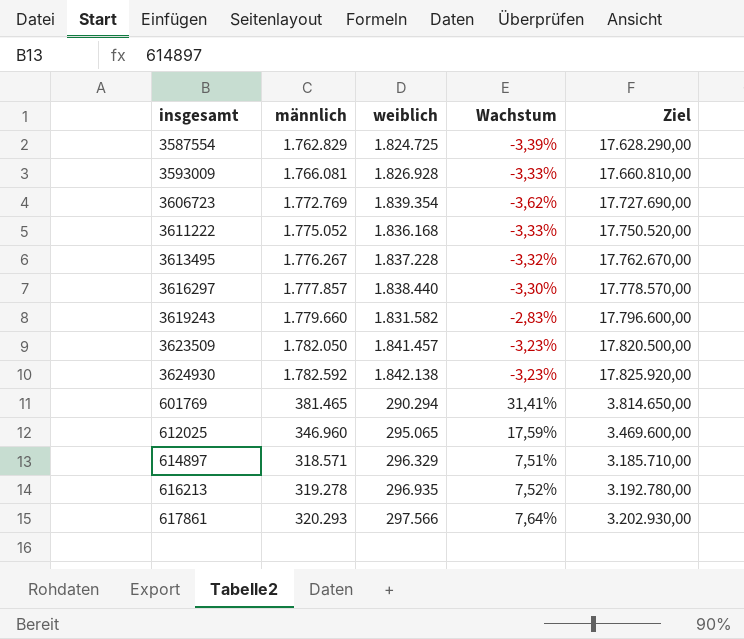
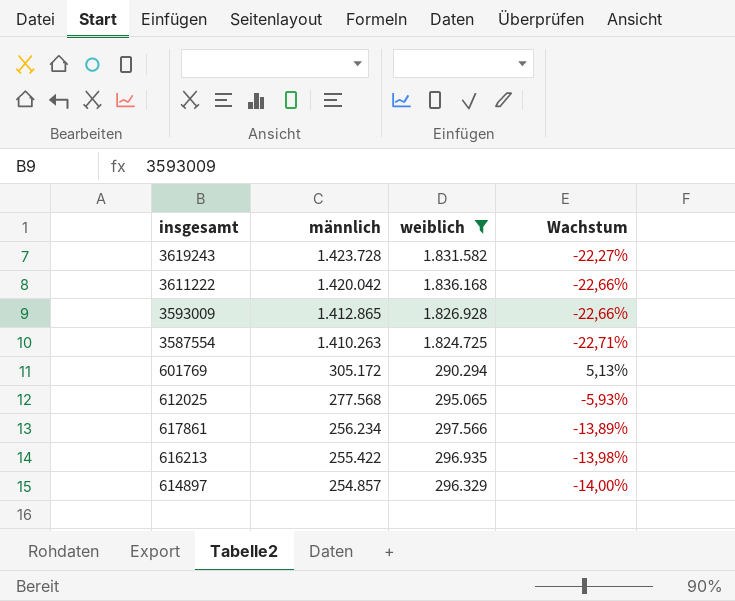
filter: none -> weiblich <= 1.836.168
row order: none -> männlich descending
column Ziel | formula: [männlich] * 10 -> none
3619243 | männlich: 1.779.660 -> 1.423.728
3619243 | Wachstum: -2,83% -> -22,27%
3611222 | männlich: 1.775.052 -> 1.420.042
3611222 | Wachstum: -3,33% -> -22,66%
3593009 | männlich: 1.766.081 -> 1.412.865
3593009 | Wachstum: -3,33% -> -22,66%
3587554 | männlich: 1.762.829 -> 1.410.263
3587554 | Wachstum: -3,39% -> -22,71%
601769 | männlich: 381.465 -> 305.172
601769 | Wachstum: 31,41% -> 5,13%
612025 | männlich: 346.960 -> 277.568
612025 | Wachstum: 17,59% -> -5,93%
617861 | männlich: 320.293 -> 256.234
617861 | Wachstum: 7,64% -> -13,89%
616213 | männlich: 319.278 -> 255.422
616213 | Wachstum: 7,52% -> -13,98%
614897 | männlich: 318.571 -> 254.857
614897 | Wachstum: 7,51% -> -14,00%

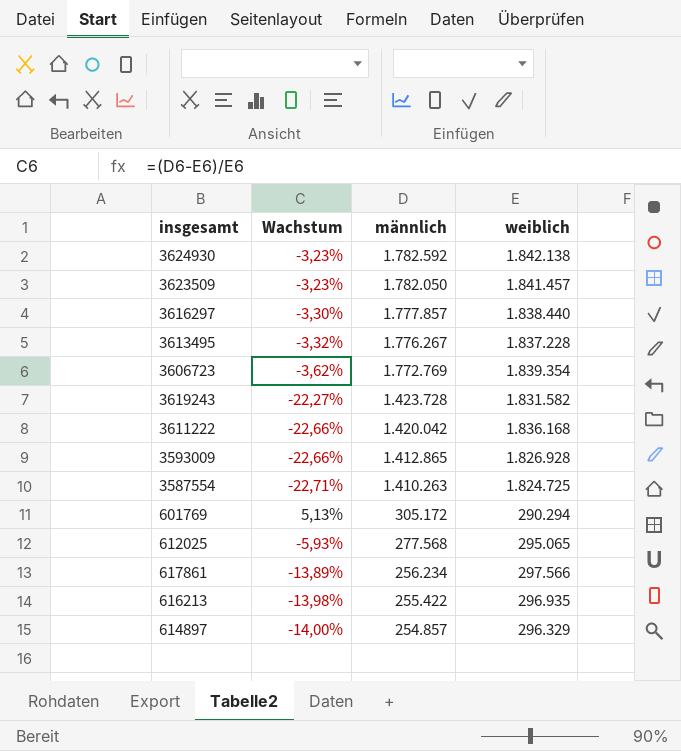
filter: weiblich <= 1.836.168 -> none
column Wachstum | position: 4 -> 2

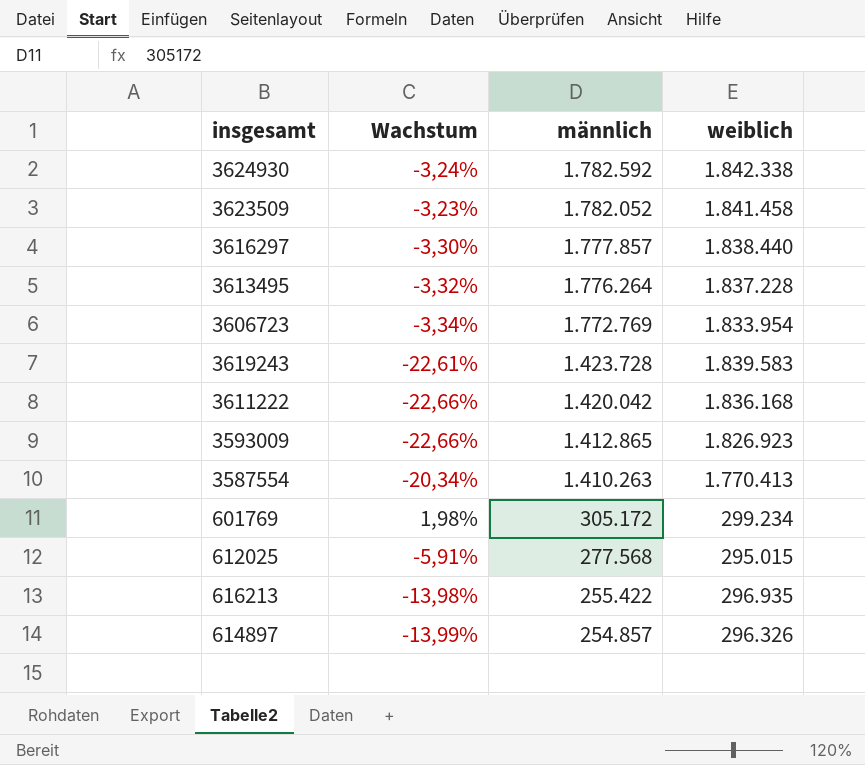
row 617861: -13,89% | 256.234 | 297.566 -> none
3624930 | Wachstum: -3,23% -> -3,24%
3624930 | weiblich: 1.842.138 -> 1.842.338
3623509 | männlich: 1.782.050 -> 1.782.052
3623509 | weiblich: 1.841.457 -> 1.841.458
3613495 | männlich: 1.776.267 -> 1.776.264
3606723 | Wachstum: -3,62% -> -3,34%
3606723 | weiblich: 1.839.354 -> 1.833.954
3619243 | Wachstum: -22,27% -> -22,61%
3619243 | weiblich: 1.831.582 -> 1.839.583
3593009 | weiblich: 1.826.928 -> 1.826.923
3587554 | Wachstum: -22,71% -> -20,34%
3587554 | weiblich: 1.824.725 -> 1.770.413
601769 | Wachstum: 5,13% -> 1,98%
601769 | weiblich: 290.294 -> 299.234
612025 | Wachstum: -5,93% -> -5,91%
612025 | weiblich: 295.065 -> 295.015
614897 | Wachstum: -14,00% -> -13,99%
614897 | weiblich: 296.329 -> 296.326

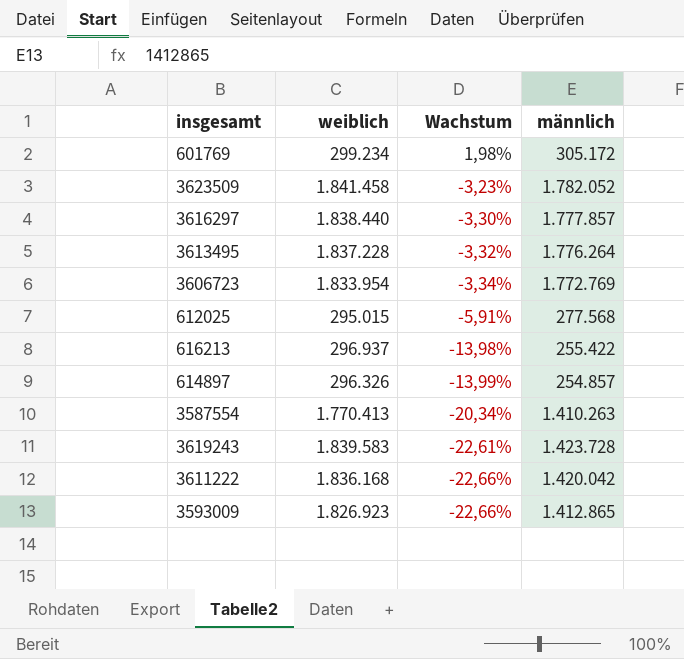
row order: männlich descending -> Wachstum descending
column weiblich | position: 4 -> 2
row 3624930: -3,24% | 1.782.592 | 1.842.338 -> none
616213 | weiblich: 296.935 -> 296.937

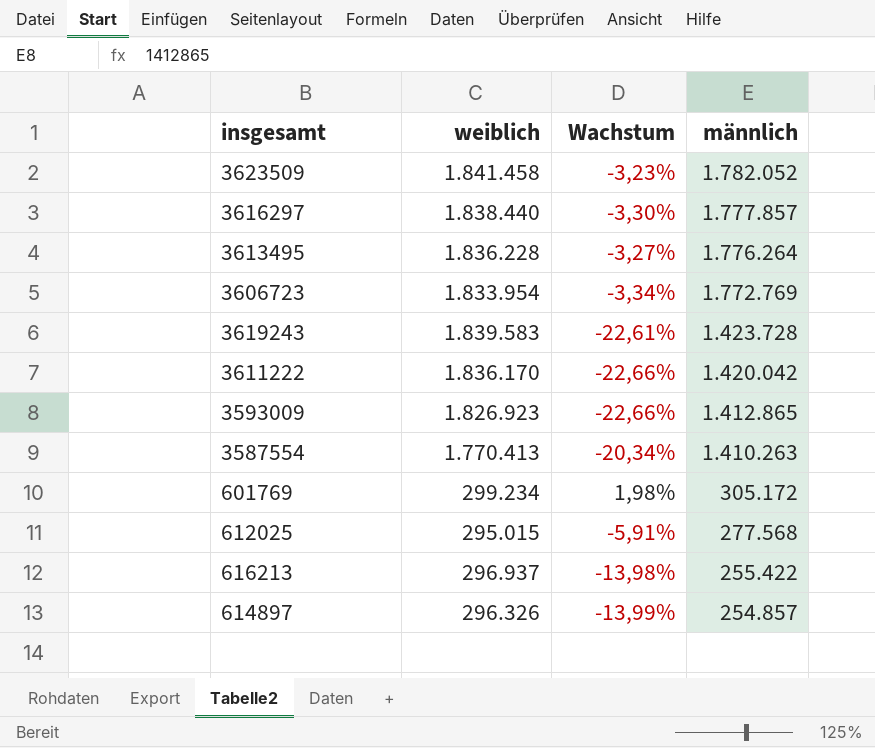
row order: Wachstum descending -> männlich descending
3613495 | weiblich: 1.837.228 -> 1.836.228
3613495 | Wachstum: -3,32% -> -3,27%
3611222 | weiblich: 1.836.168 -> 1.836.170

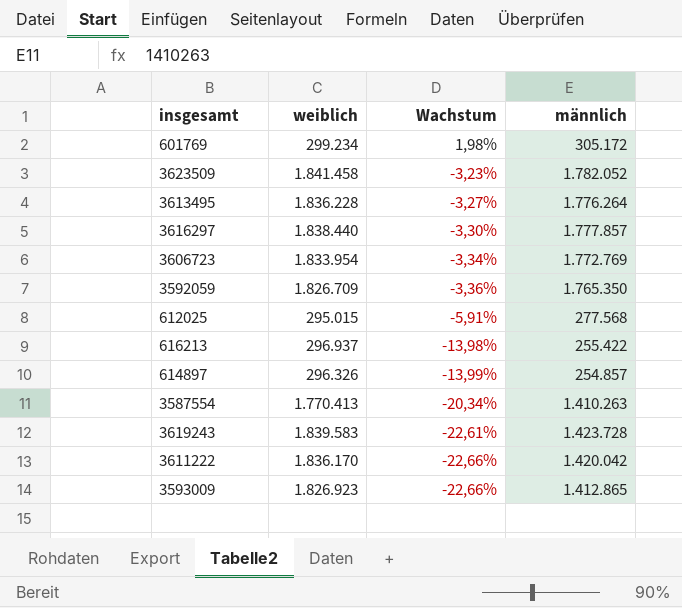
row order: männlich descending -> Wachstum descending
row 3592059: none -> 1.826.709 | -3,36% | 1.765.350

